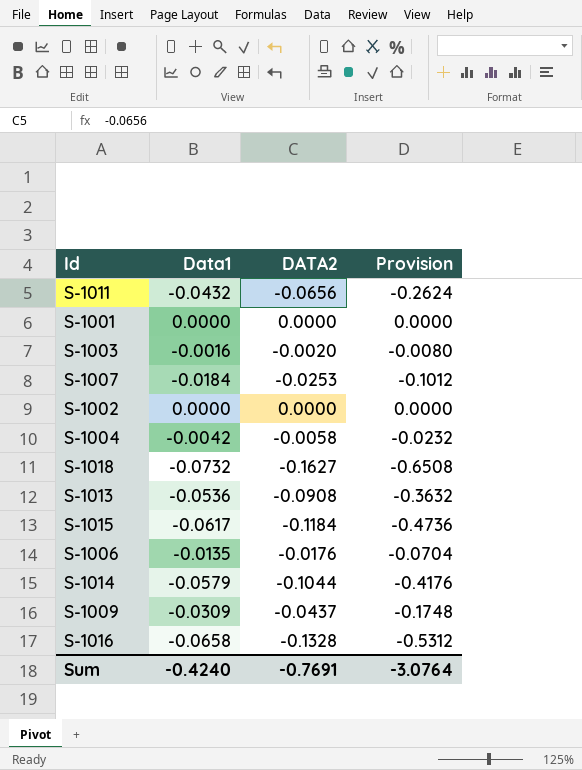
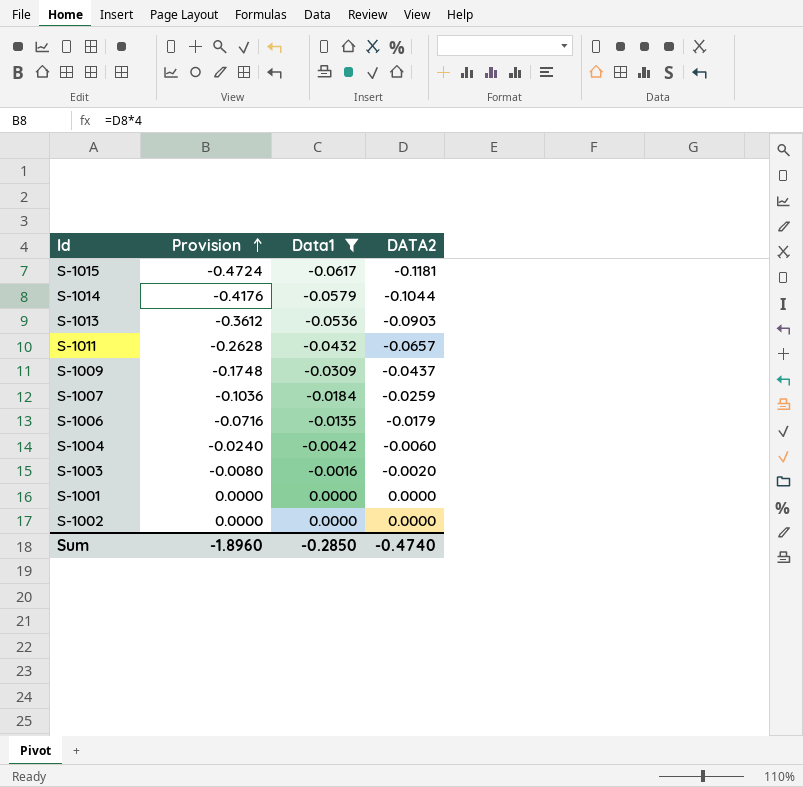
filter: none -> Data1 >= -0.0617
row order: none -> Provision ascending
column Provision | position: 4 -> 2
S-1015 | Provision: -0.4736 -> -0.4724
S-1015 | DATA2: -0.1184 -> -0.1181
S-1013 | Provision: -0.3632 -> -0.3612
S-1013 | DATA2: -0.0908 -> -0.0903
S-1011 | Provision: -0.2624 -> -0.2628
S-1011 | DATA2: -0.0656 -> -0.0657
S-1007 | Provision: -0.1012 -> -0.1036
S-1007 | DATA2: -0.0253 -> -0.0259
S-1006 | Provision: -0.0704 -> -0.0716
S-1006 | DATA2: -0.0176 -> -0.0179
S-1004 | Provision: -0.0232 -> -0.0240
S-1004 | DATA2: -0.0058 -> -0.0060
Sum | Provision: -3.0764 -> -1.8960
Sum | Data1: -0.4240 -> -0.2850
Sum | DATA2: -0.7691 -> -0.4740

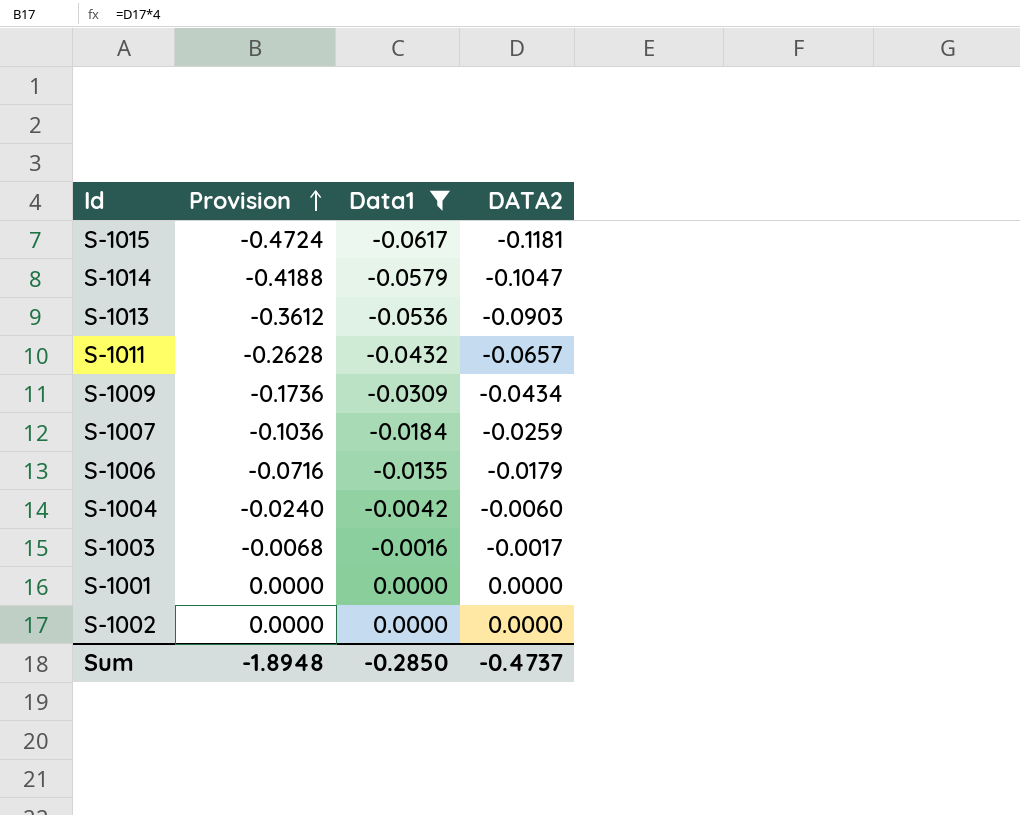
S-1014 | Provision: -0.4176 -> -0.4188
S-1014 | DATA2: -0.1044 -> -0.1047
S-1009 | Provision: -0.1748 -> -0.1736
S-1009 | DATA2: -0.0437 -> -0.0434
S-1003 | Provision: -0.0080 -> -0.0068
S-1003 | DATA2: -0.0020 -> -0.0017
Sum | Provision: -1.8960 -> -1.8948
Sum | DATA2: -0.4740 -> -0.4737

